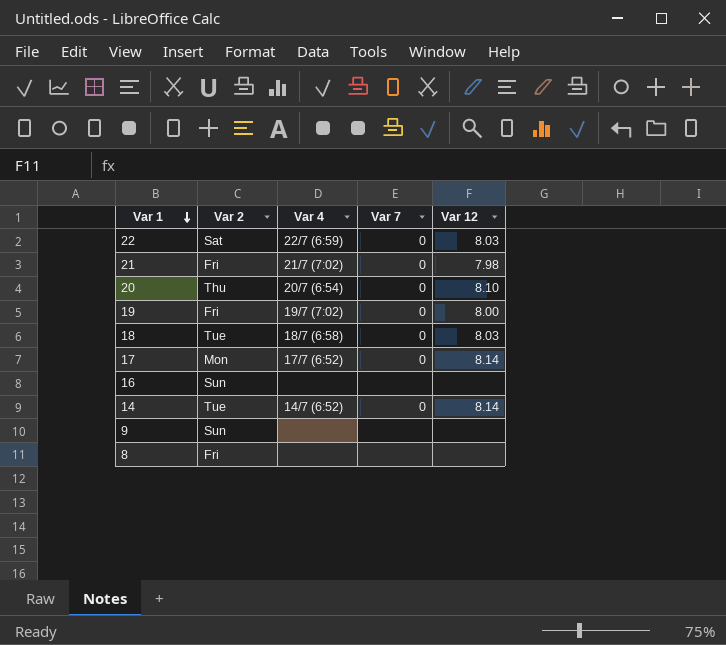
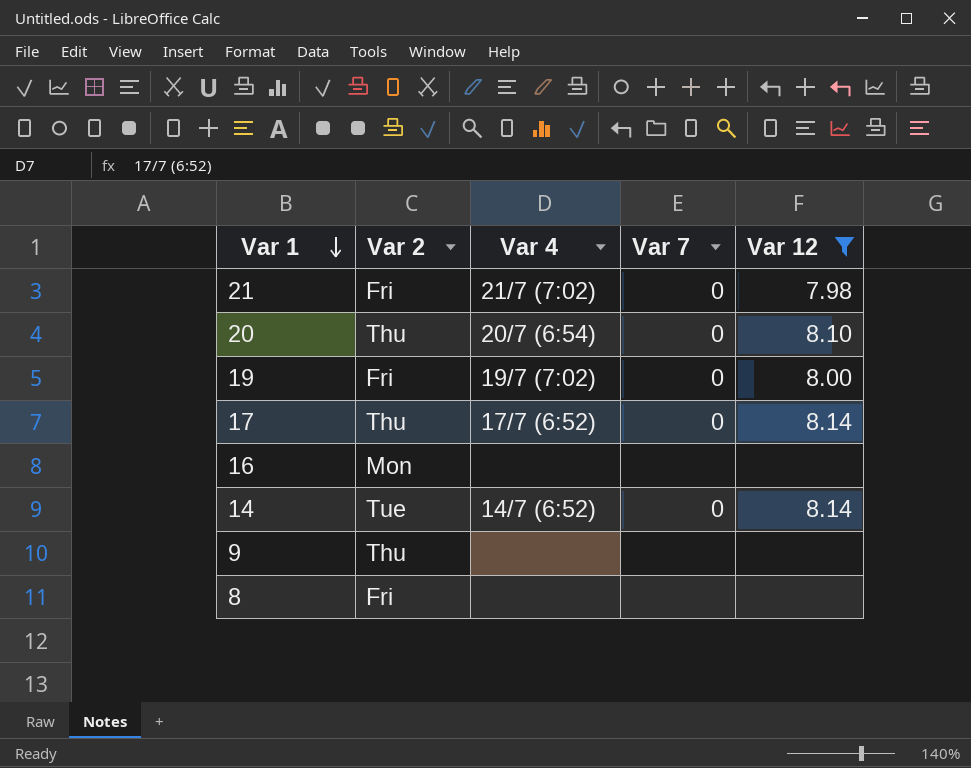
filter: none -> Var 12 != 8.03
17 | Var 2: Mon -> Thu
16 | Var 2: Sun -> Mon
9 | Var 2: Sun -> Thu

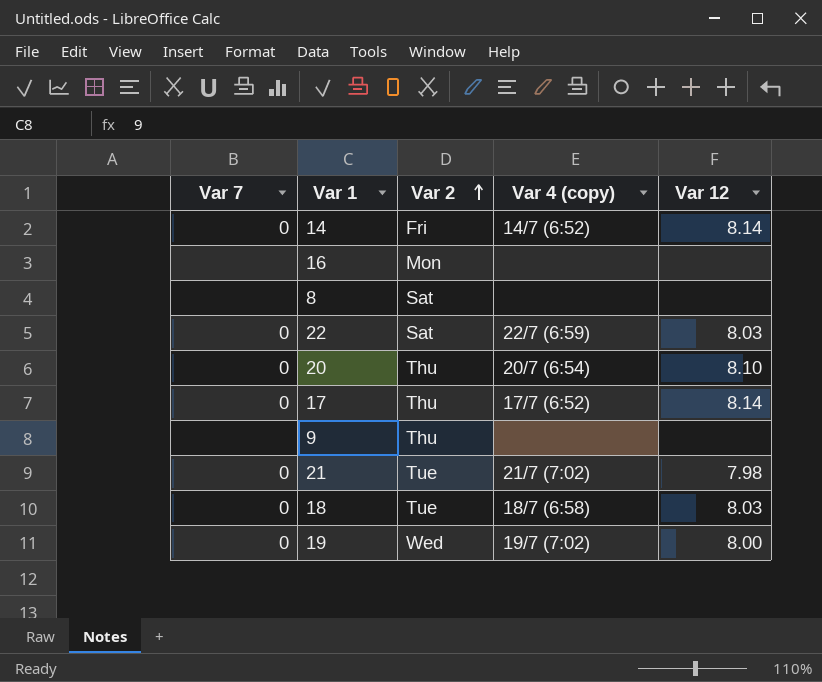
filter: Var 12 != 8.03 -> none
row order: Var 1 descending -> Var 2 ascending
column Var 7 | position: 4 -> 1
column name: Var 4 -> Var 4 (copy)
14 | Var 2: Tue -> Fri
8 | Var 2: Fri -> Sat
21 | Var 2: Fri -> Tue
19 | Var 2: Fri -> Wed

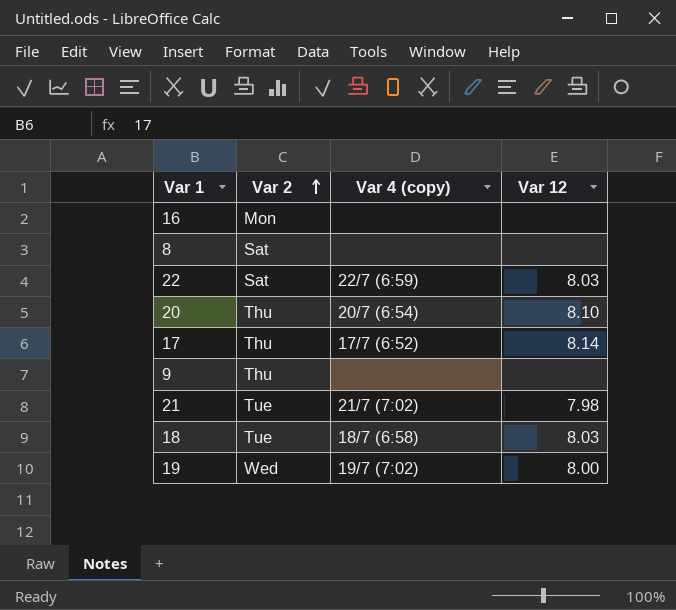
column Var 7 | position: 1 -> none
row 14: 0 | Fri | 14/7 (6:52) | 8.14 -> none

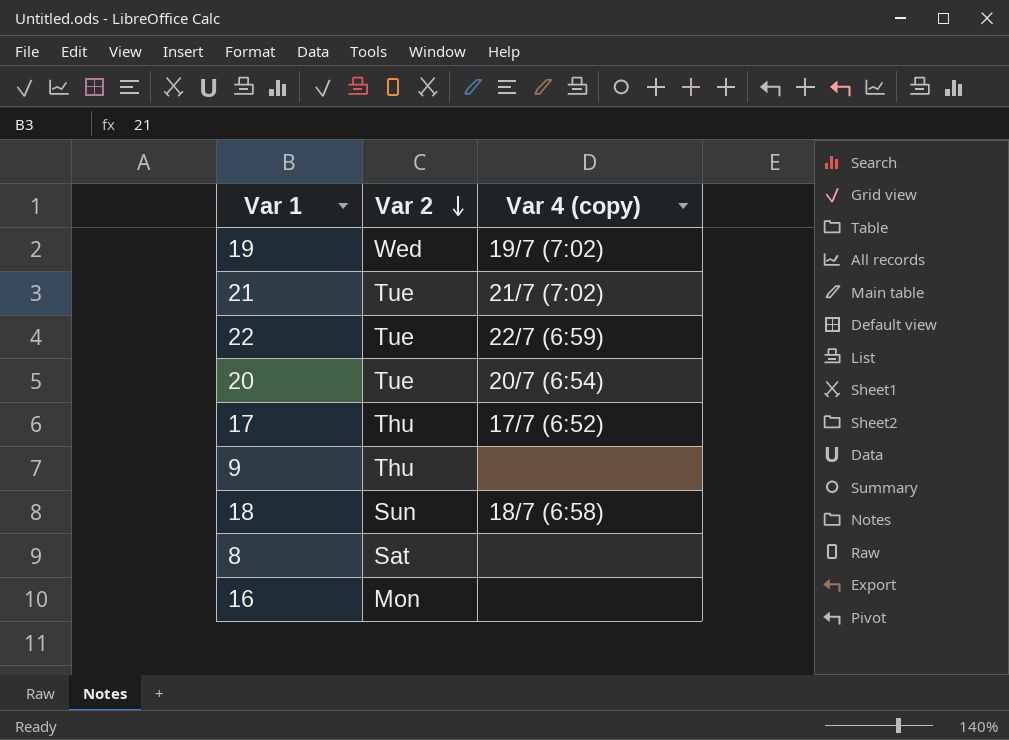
row order: Var 2 ascending -> Var 2 descending
column Var 12 | position: 4 -> none
22 | Var 2: Sat -> Tue
20 | Var 2: Thu -> Tue
18 | Var 2: Tue -> Sun

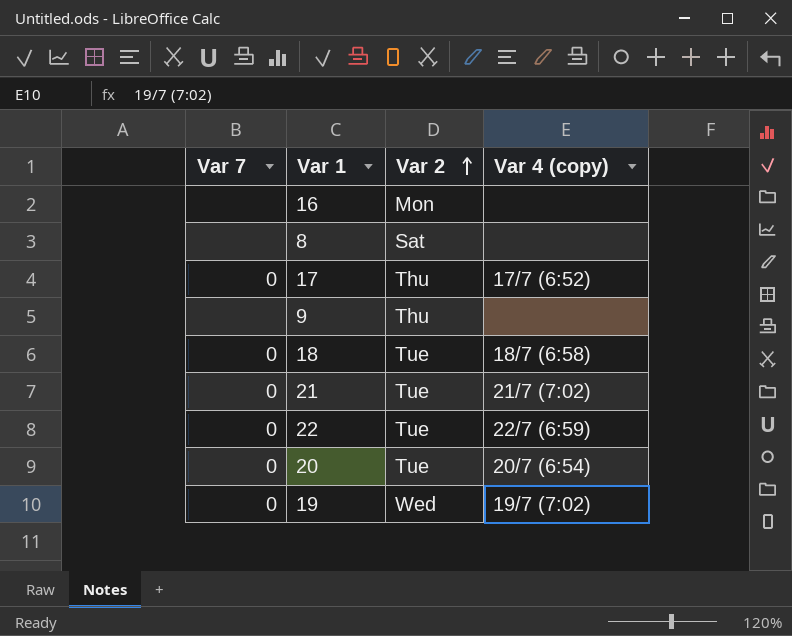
row order: Var 2 descending -> Var 2 ascending
column Var 7 | position: none -> 1
18 | Var 2: Sun -> Tue

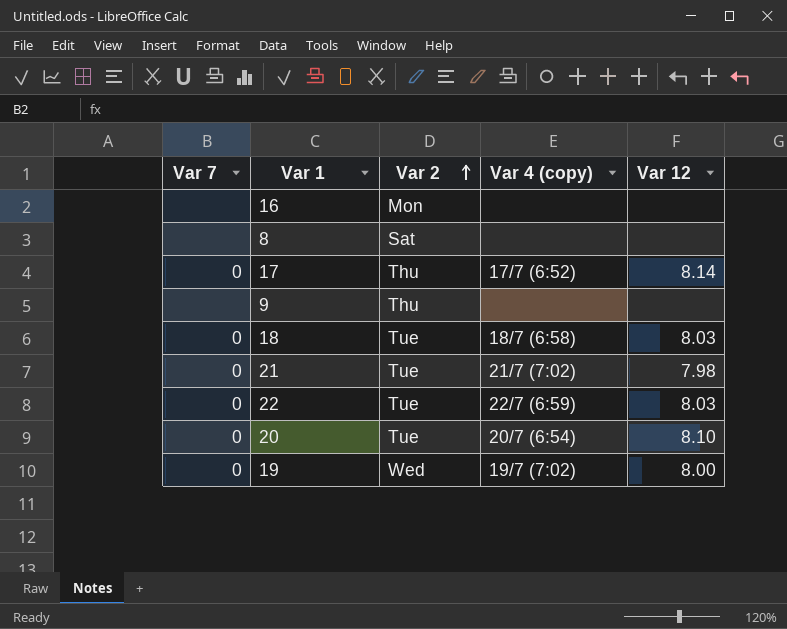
column Var 12 | position: none -> 5

